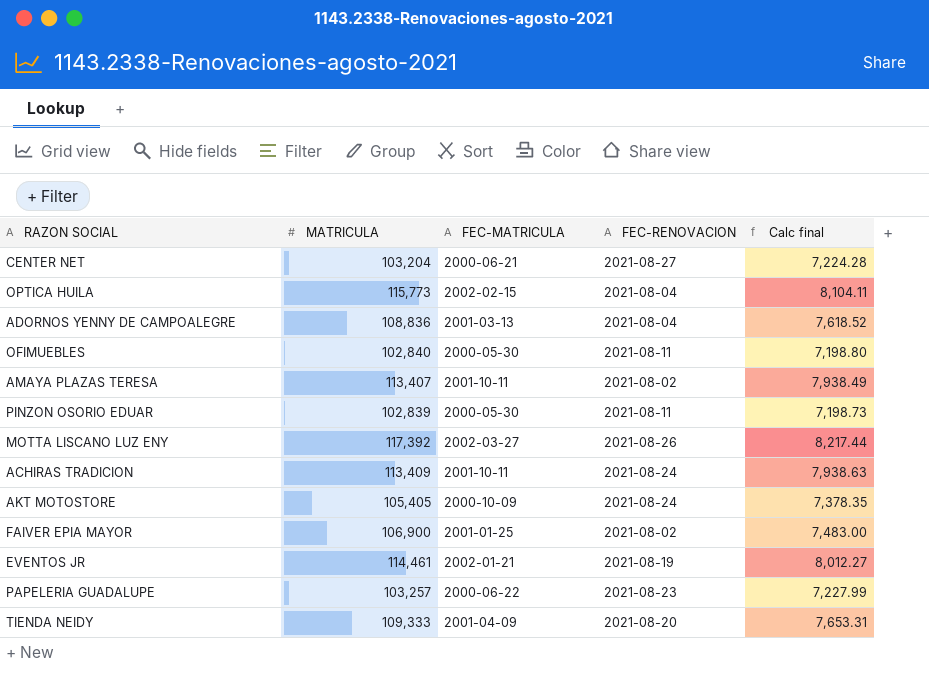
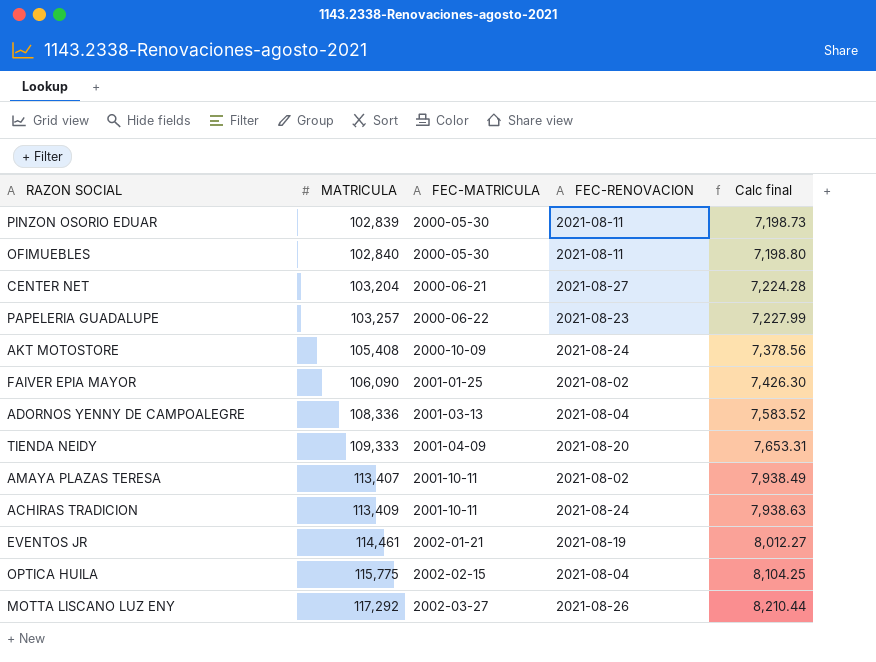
row order: none -> MATRICULA ascending
AKT MOTOSTORE | MATRICULA: 105,405 -> 105,408
AKT MOTOSTORE | Calc final: 7,378.35 -> 7,378.56
FAIVER EPIA MAYOR | MATRICULA: 106,900 -> 106,090
FAIVER EPIA MAYOR | Calc final: 7,483.00 -> 7,426.30
ADORNOS YENNY DE CAMPOALEGRE | MATRICULA: 108,836 -> 108,336
ADORNOS YENNY DE CAMPOALEGRE | Calc final: 7,618.52 -> 7,583.52
OPTICA HUILA | MATRICULA: 115,773 -> 115,775
OPTICA HUILA | Calc final: 8,104.11 -> 8,104.25
MOTTA LISCANO LUZ ENY | MATRICULA: 117,392 -> 117,292
MOTTA LISCANO LUZ ENY | Calc final: 8,217.44 -> 8,210.44

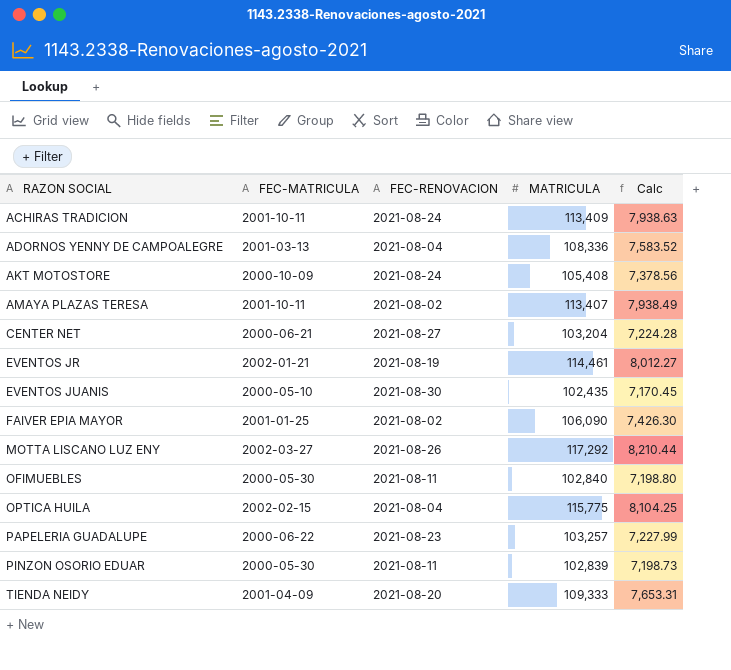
row order: MATRICULA ascending -> RAZON SOCIAL ascending
column MATRICULA | position: 2 -> 4
column name: Calc final -> Calc
row EVENTOS JUANIS: none -> 2000-05-10 | 2021-08-30 | 102,435 | 7,170.45

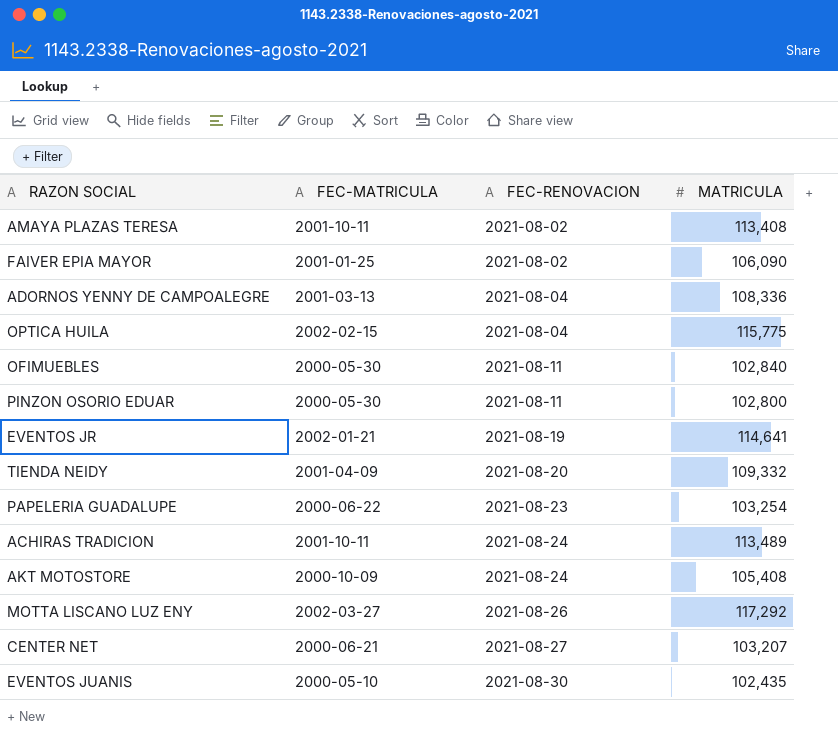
row order: RAZON SOCIAL ascending -> FEC-RENOVACION ascending
column Calc | formula: [MATRICULA] * 0.07 -> none
AMAYA PLAZAS TERESA | MATRICULA: 113,407 -> 113,408
PINZON OSORIO EDUAR | MATRICULA: 102,839 -> 102,800
EVENTOS JR | MATRICULA: 114,461 -> 114,641
TIENDA NEIDY | MATRICULA: 109,333 -> 109,332
PAPELERIA GUADALUPE | MATRICULA: 103,257 -> 103,254
ACHIRAS TRADICION | MATRICULA: 113,409 -> 113,489
CENTER NET | MATRICULA: 103,204 -> 103,207

